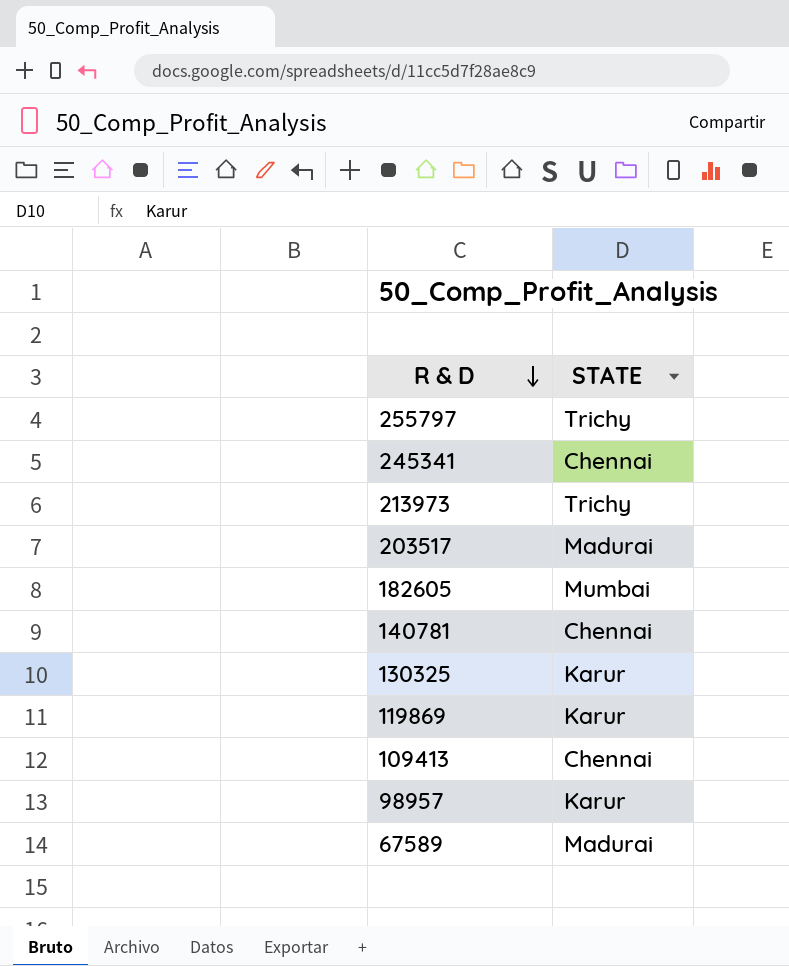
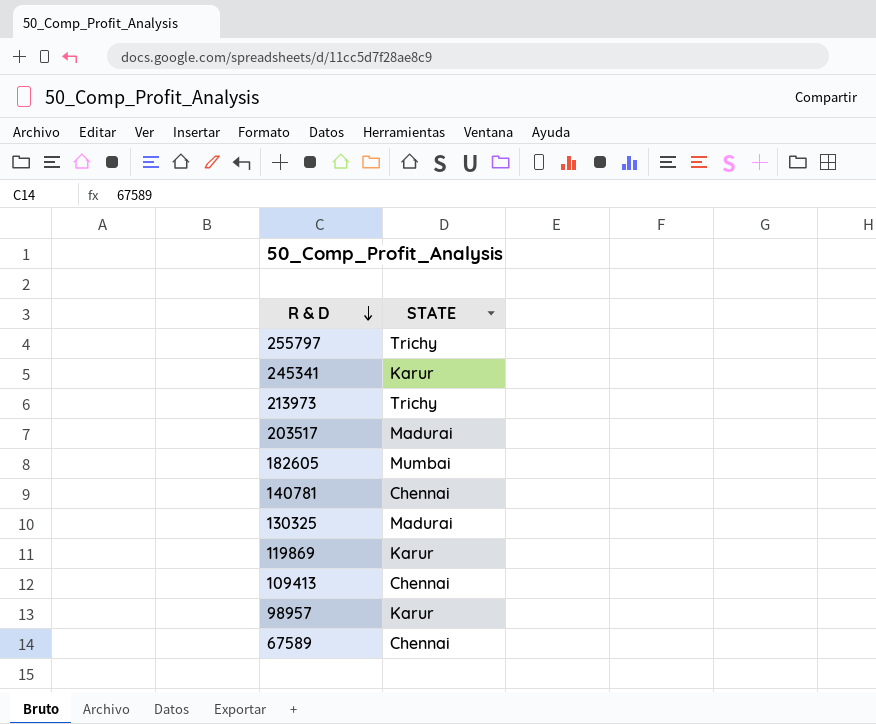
245341 | STATE: Chennai -> Karur
130325 | STATE: Karur -> Madurai
67589 | STATE: Madurai -> Chennai

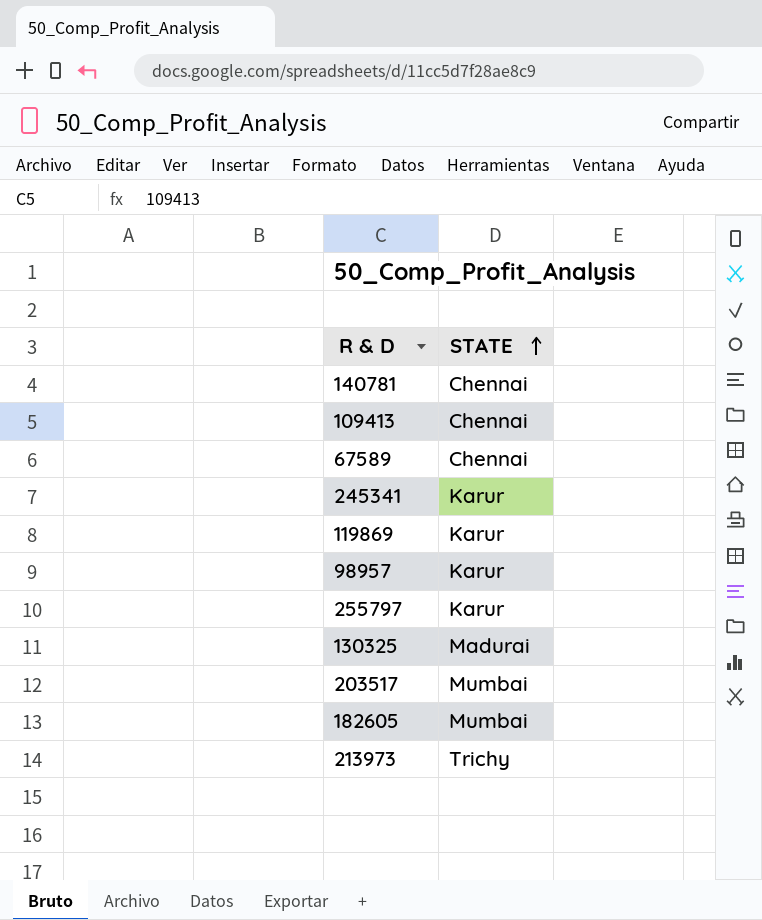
row order: R & D descending -> STATE ascending
255797 | STATE: Trichy -> Karur
203517 | STATE: Madurai -> Mumbai

